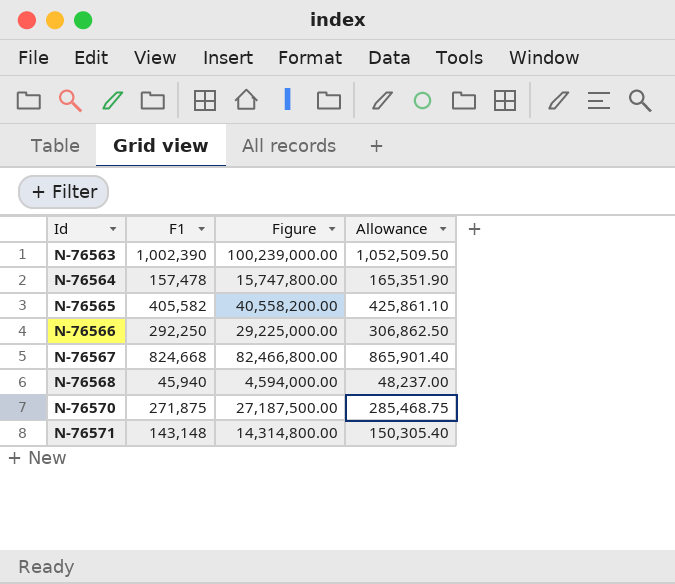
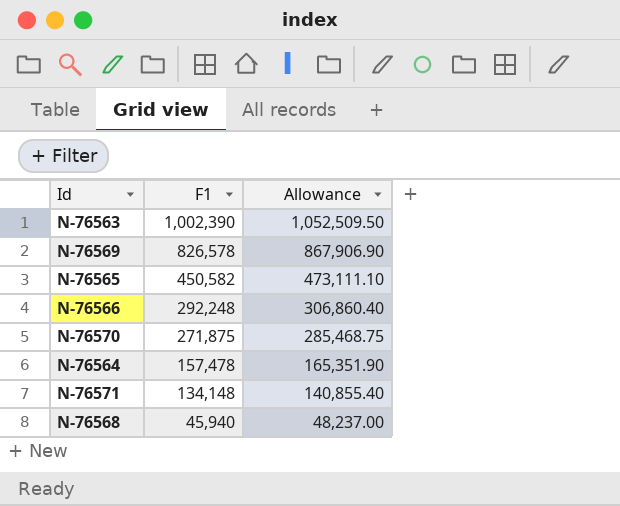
row order: Id ascending -> F1 descending
column Figure | formula: [F1] * 100 -> none
row N-76567: 824,668 | 82,466,800.00 | 865,901.40 -> none
row N-76569: none -> 826,578 | 867,906.90
N-76565 | F1: 405,582 -> 450,582
N-76565 | Allowance: 425,861.10 -> 473,111.10
N-76566 | F1: 292,250 -> 292,248
N-76566 | Allowance: 306,862.50 -> 306,860.40
N-76571 | F1: 143,148 -> 134,148
N-76571 | Allowance: 150,305.40 -> 140,855.40

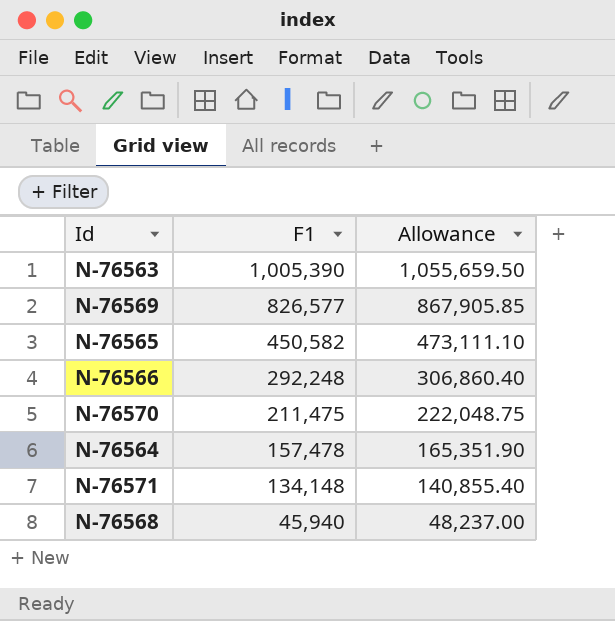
N-76563 | F1: 1,002,390 -> 1,005,390
N-76563 | Allowance: 1,052,509.50 -> 1,055,659.50
N-76569 | F1: 826,578 -> 826,577
N-76569 | Allowance: 867,906.90 -> 867,905.85
N-76570 | F1: 271,875 -> 211,475
N-76570 | Allowance: 285,468.75 -> 222,048.75

